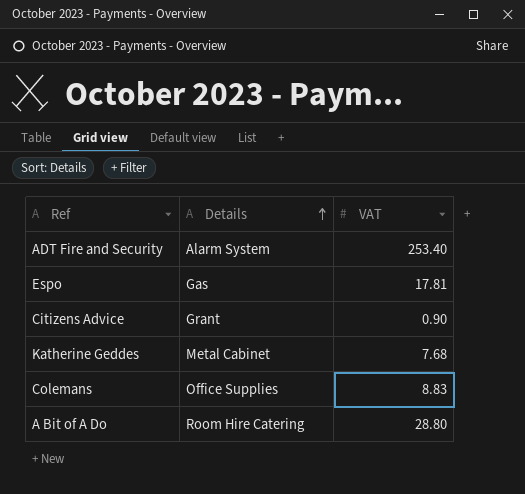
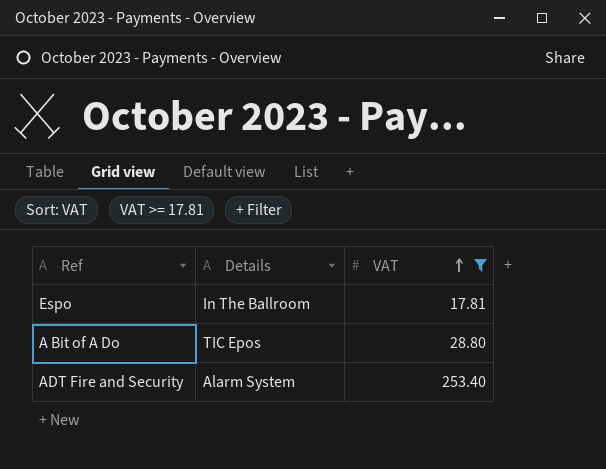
filter: none -> VAT >= 17.81
row order: Details ascending -> VAT ascending
Espo | Details: Gas -> In The Ballroom
A Bit of A Do | Details: Room Hire Catering -> TIC Epos

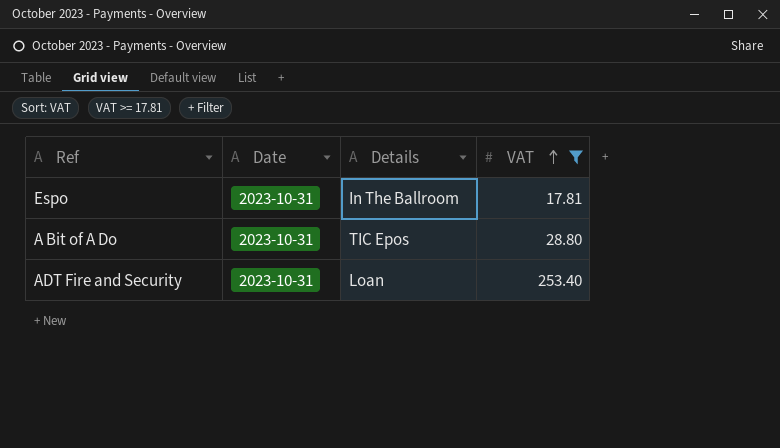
column Date | position: none -> 2
ADT Fire and Security | Details: Alarm System -> Loan

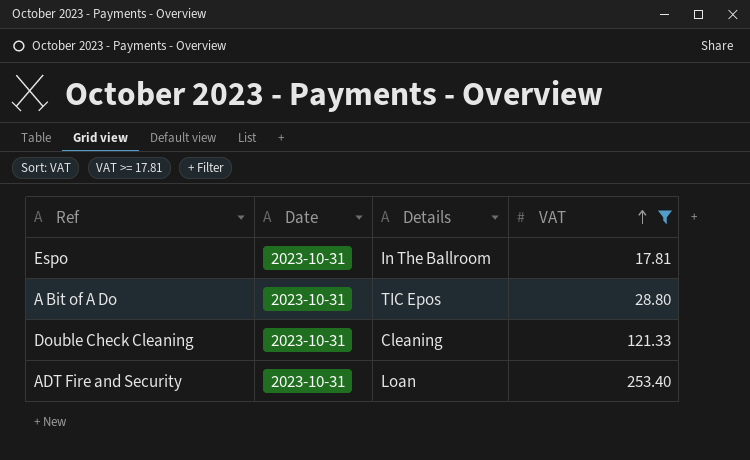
row Double Check Cleaning: none -> 2023-10-31 | Cleaning | 121.33

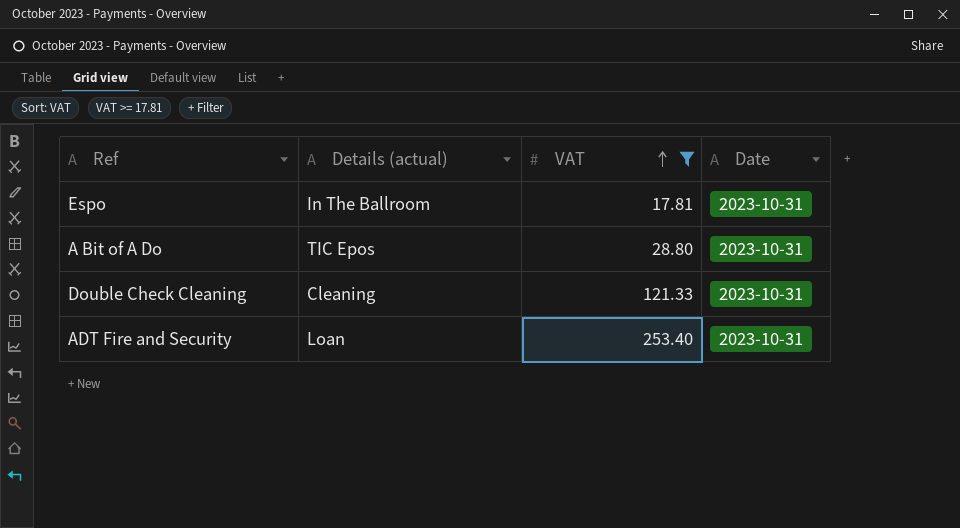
column name: Details -> Details (actual)
column Date | position: 2 -> 4

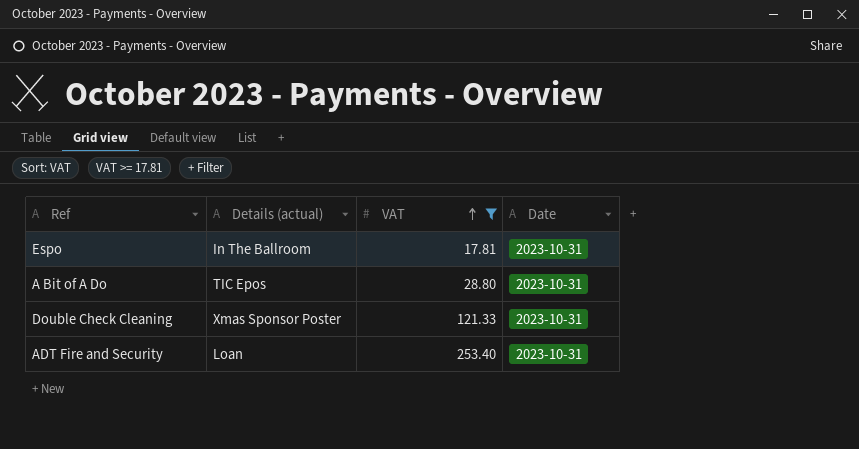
Double Check Cleaning | Details (actual): Cleaning -> Xmas Sponsor Poster

